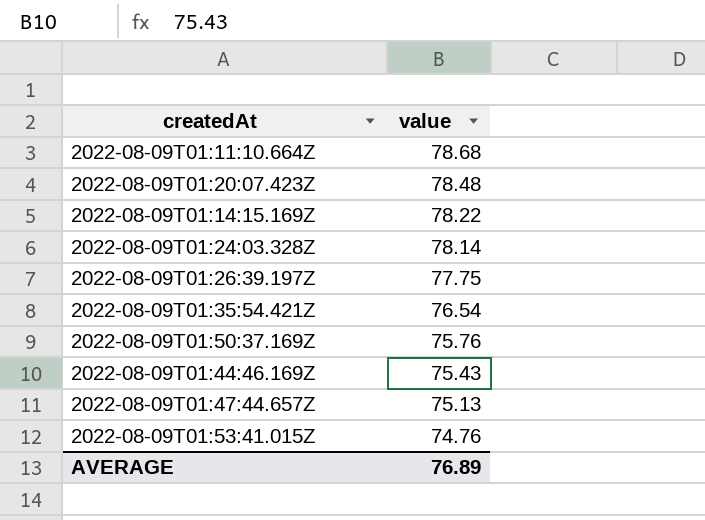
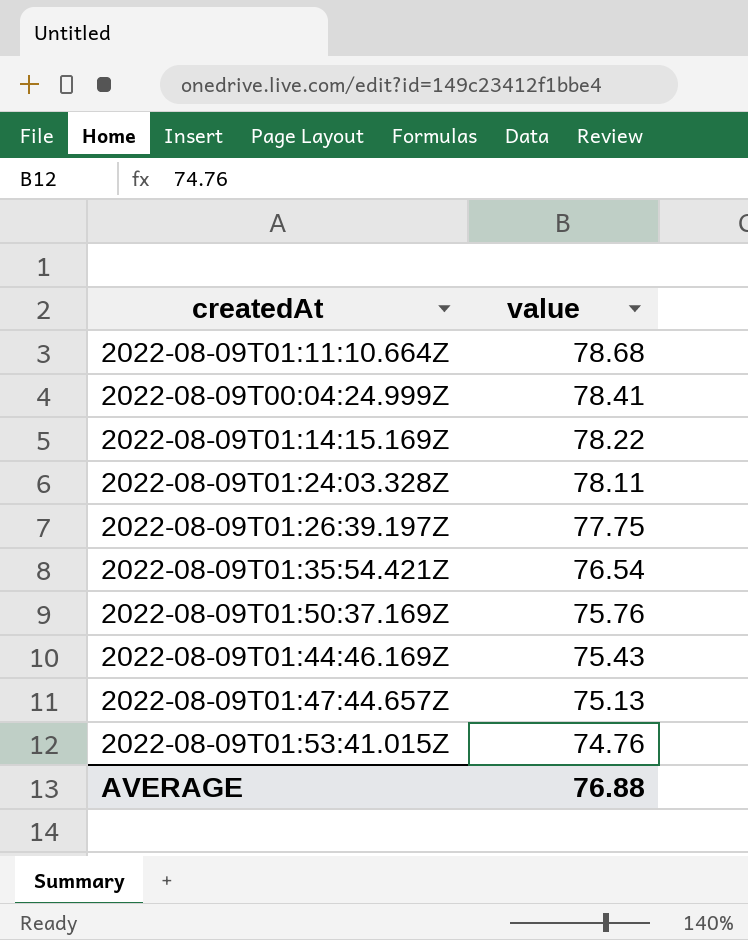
row 2022-08-09T01:20:07.423Z: 78.48 -> none
row 2022-08-09T00:04:24.999Z: none -> 78.41
2022-08-09T01:24:03.328Z | value: 78.14 -> 78.11
AVERAGE | value: 76.89 -> 76.88

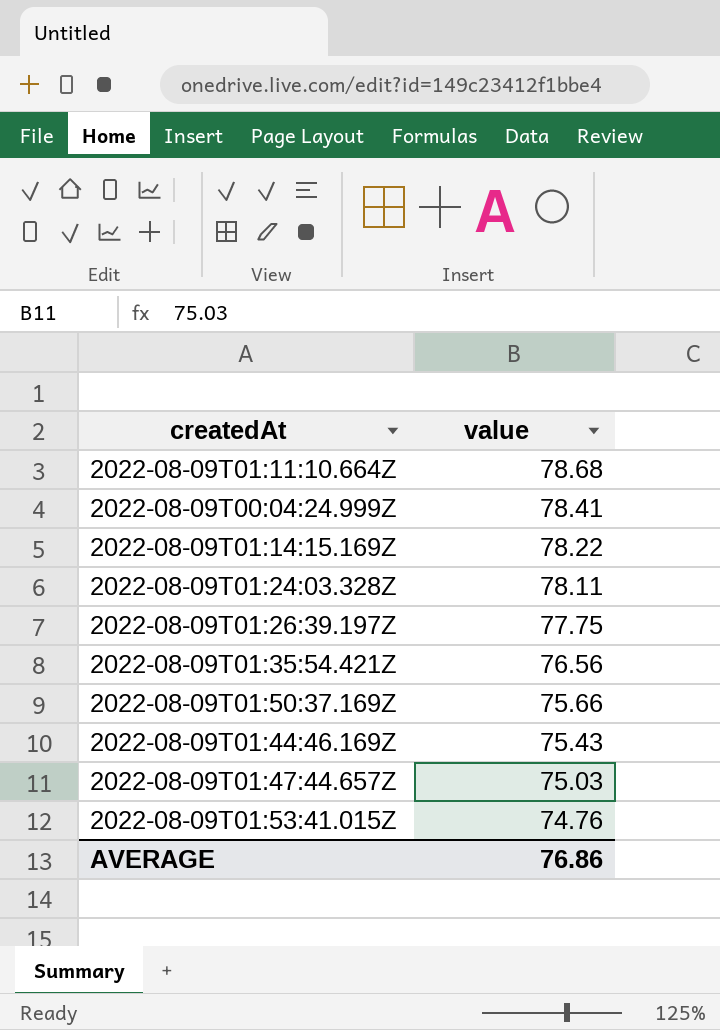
2022-08-09T01:35:54.421Z | value: 76.54 -> 76.56
2022-08-09T01:50:37.169Z | value: 75.76 -> 75.66
2022-08-09T01:47:44.657Z | value: 75.13 -> 75.03
AVERAGE | value: 76.88 -> 76.86

